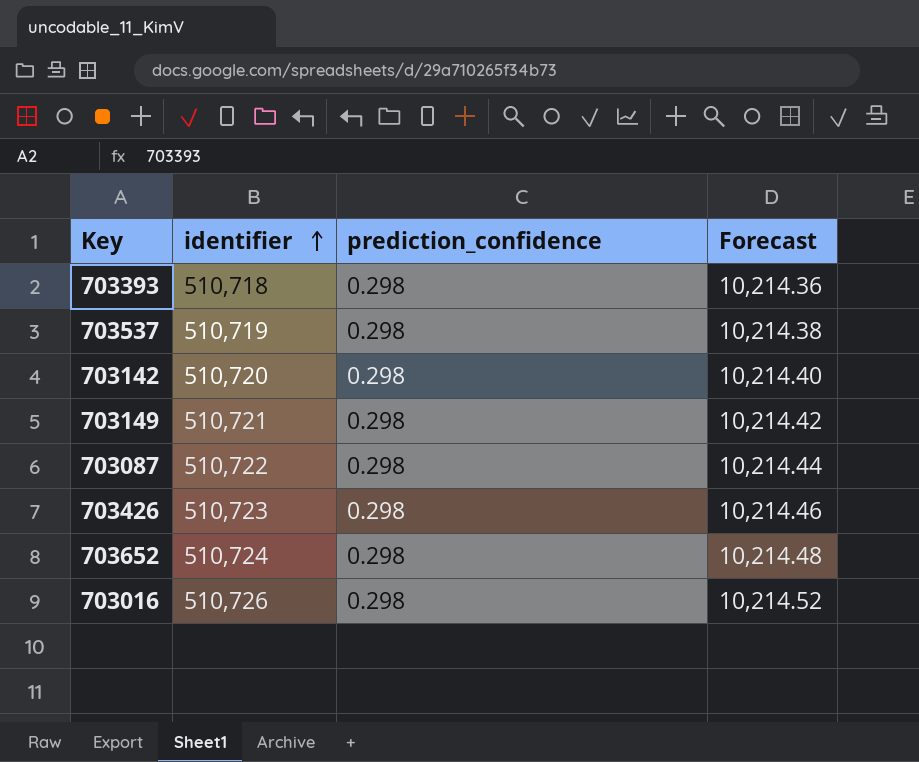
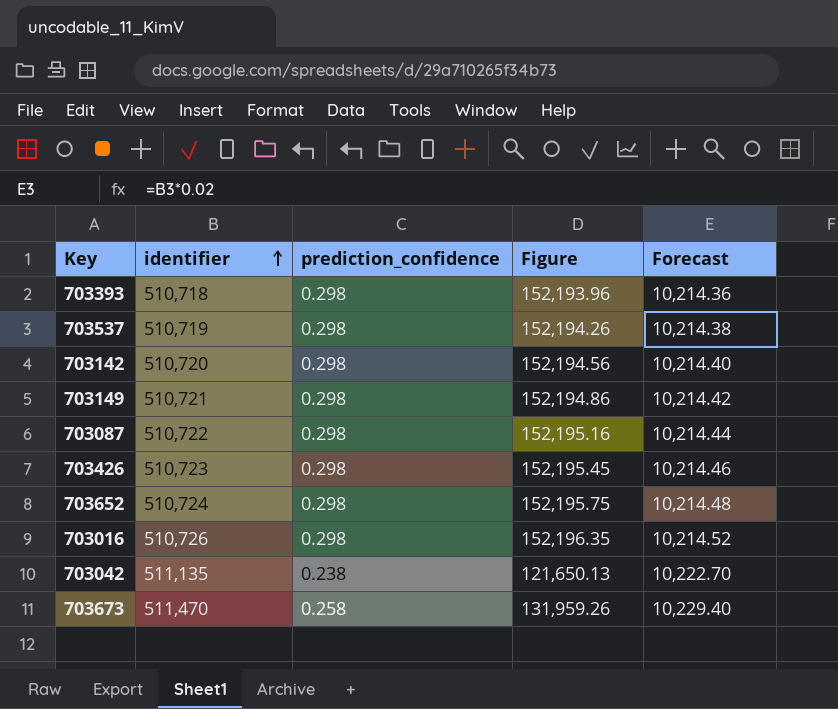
column Figure | formula: none -> [identifier] * [prediction_confidence]
row 703042: none -> 511,135 | 0.238 | 121,650.13 | 10,222.70
row 703673: none -> 511,470 | 0.258 | 131,959.26 | 10,229.40

